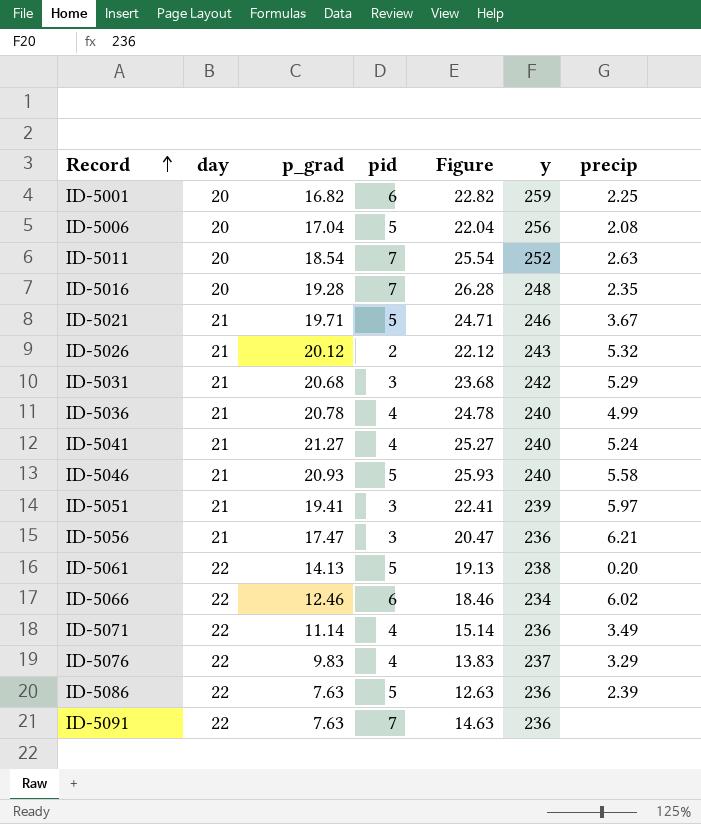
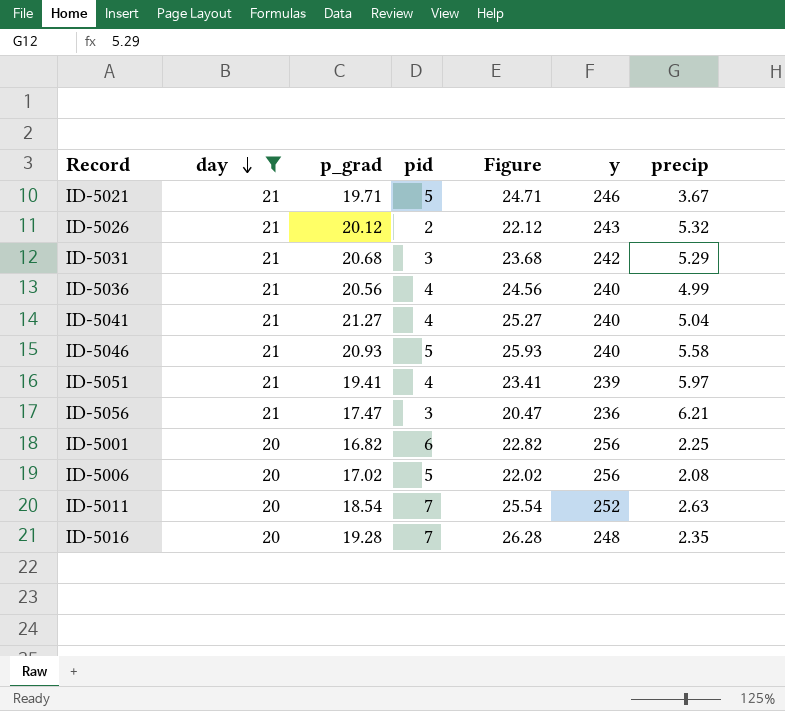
filter: none -> day != 22
row order: Record ascending -> day descending
ID-5036 | p_grad: 20.78 -> 20.56
ID-5036 | Figure: 24.78 -> 24.56
ID-5041 | precip: 5.24 -> 5.04
ID-5051 | pid: 3 -> 4
ID-5051 | Figure: 22.41 -> 23.41
ID-5001 | y: 259 -> 256
ID-5006 | p_grad: 17.04 -> 17.02
ID-5006 | Figure: 22.04 -> 22.02

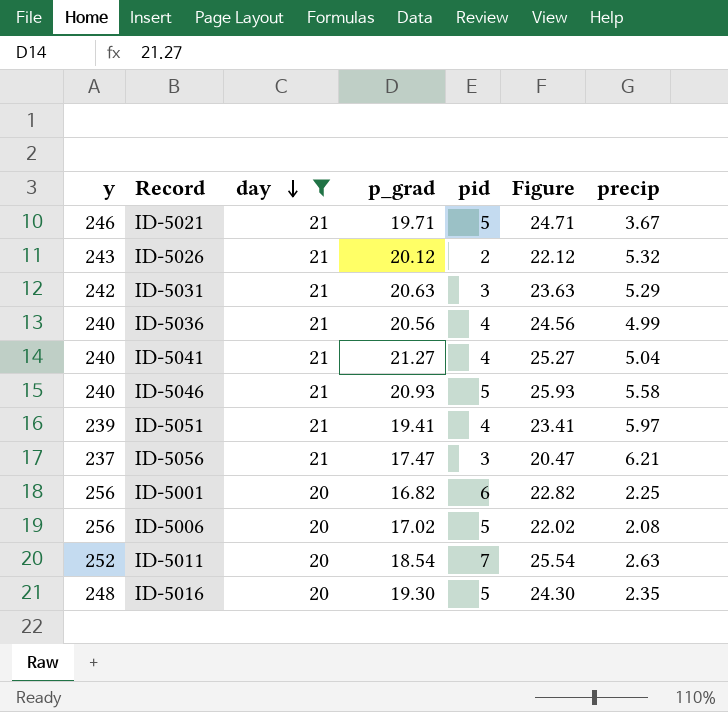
column y | position: 6 -> 1
ID-5031 | p_grad: 20.68 -> 20.63
ID-5031 | Figure: 23.68 -> 23.63
ID-5056 | y: 236 -> 237
ID-5016 | p_grad: 19.28 -> 19.30
ID-5016 | pid: 7 -> 5
ID-5016 | Figure: 26.28 -> 24.30

